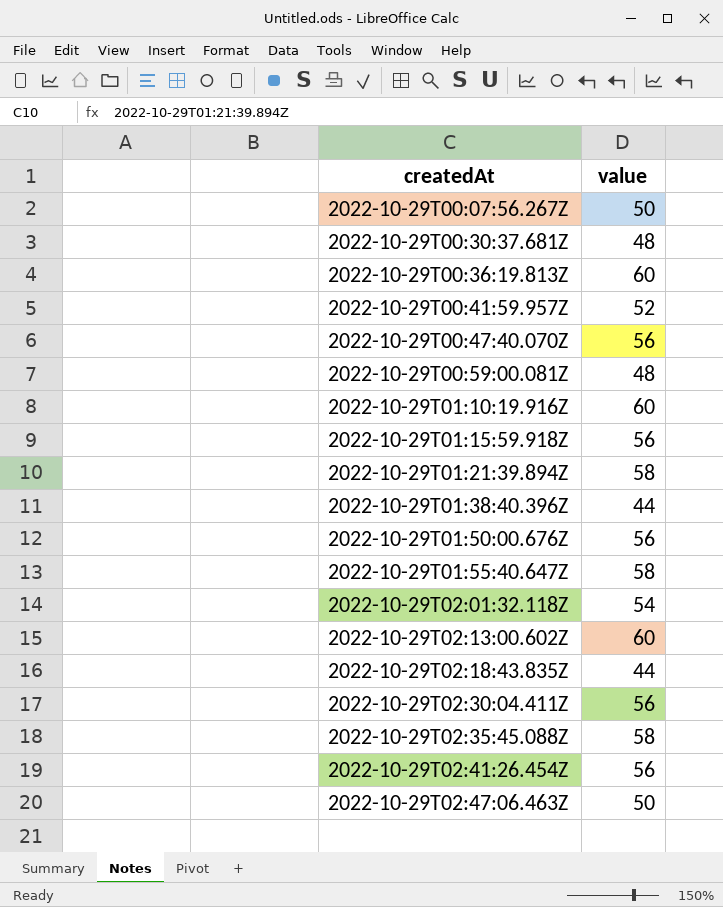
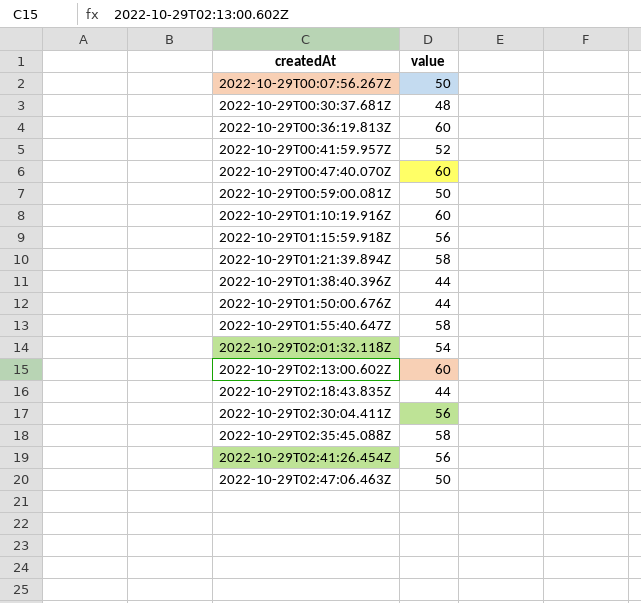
2022-10-29T00:47:40.070Z | value: 56 -> 60
2022-10-29T00:59:00.081Z | value: 48 -> 50
2022-10-29T01:50:00.676Z | value: 56 -> 44

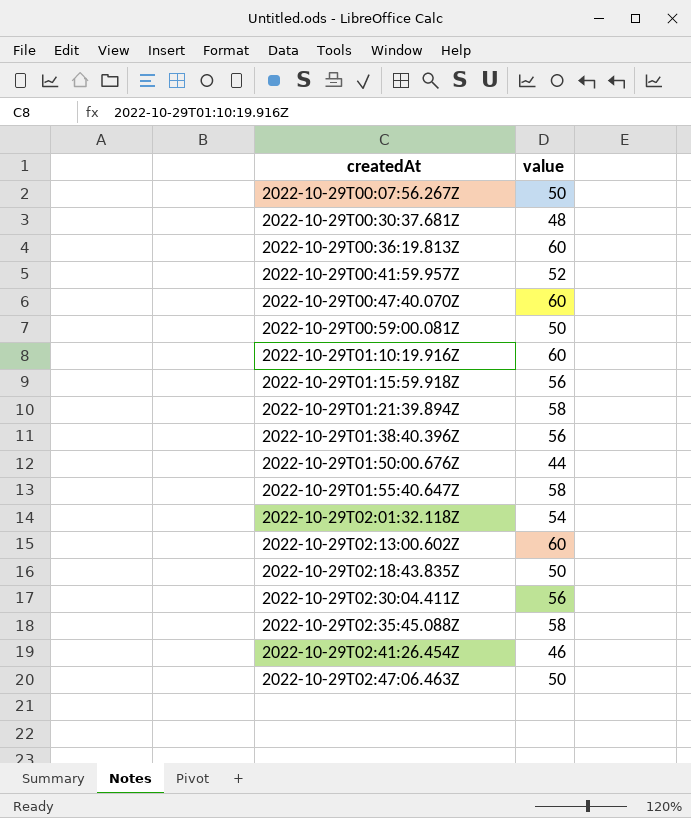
2022-10-29T01:38:40.396Z | value: 44 -> 56
2022-10-29T02:18:43.835Z | value: 44 -> 50
2022-10-29T02:41:26.454Z | value: 56 -> 46

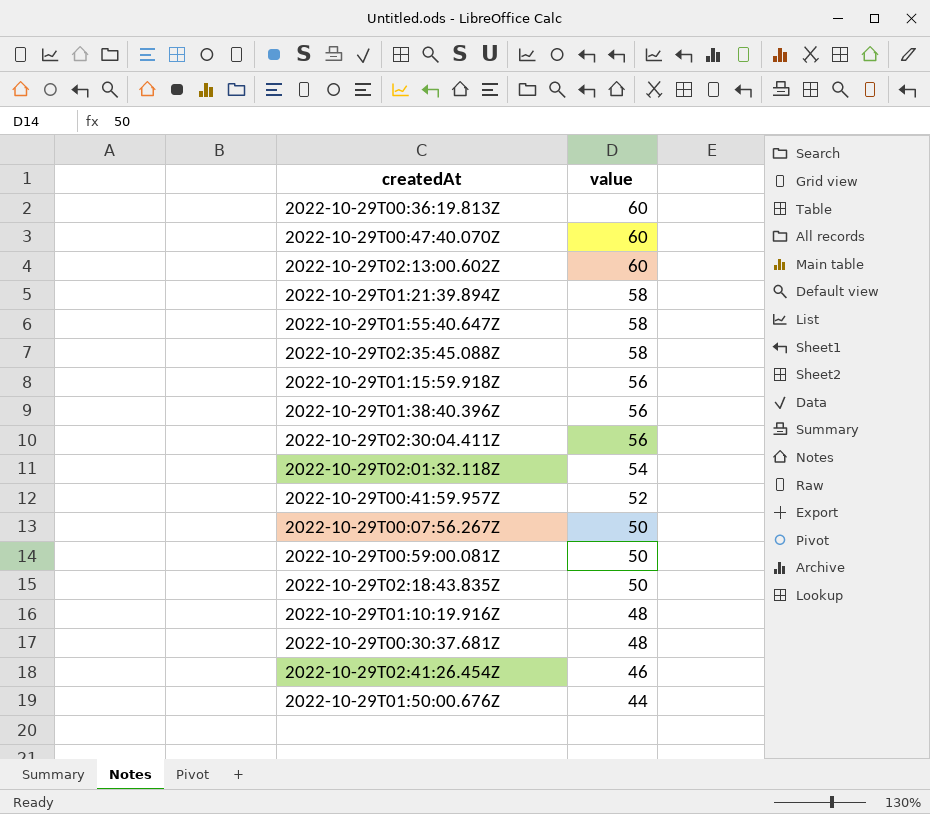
row order: createdAt ascending -> value descending
row 2022-10-29T02:47:06.463Z: 50 -> none
2022-10-29T01:10:19.916Z | value: 60 -> 48

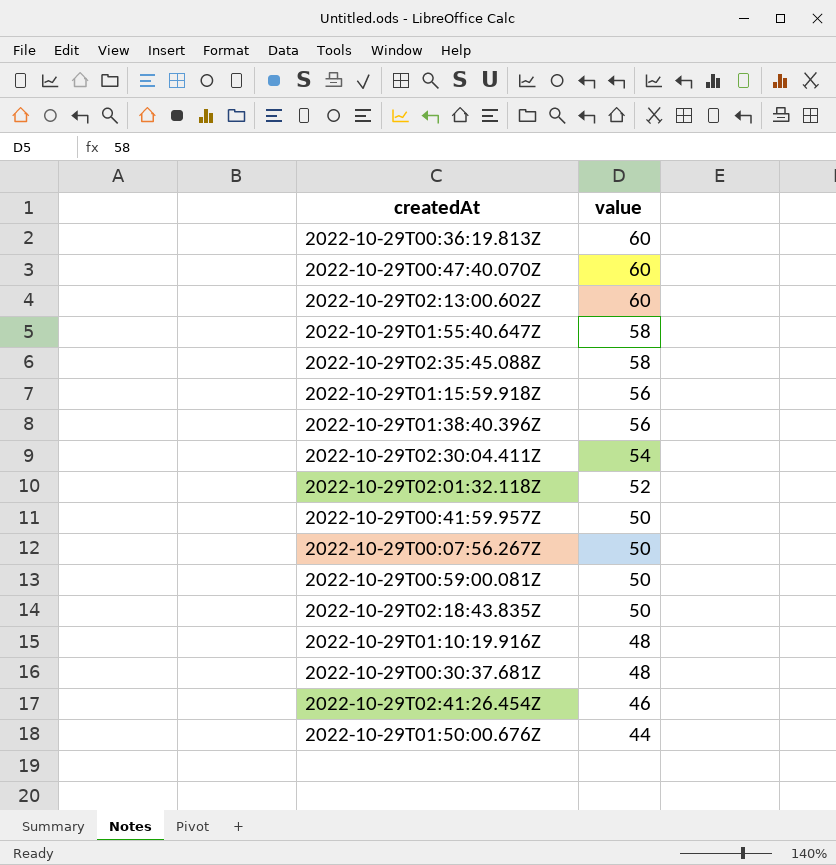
row 2022-10-29T01:21:39.894Z: 58 -> none
2022-10-29T02:30:04.411Z | value: 56 -> 54
2022-10-29T02:01:32.118Z | value: 54 -> 52
2022-10-29T00:41:59.957Z | value: 52 -> 50

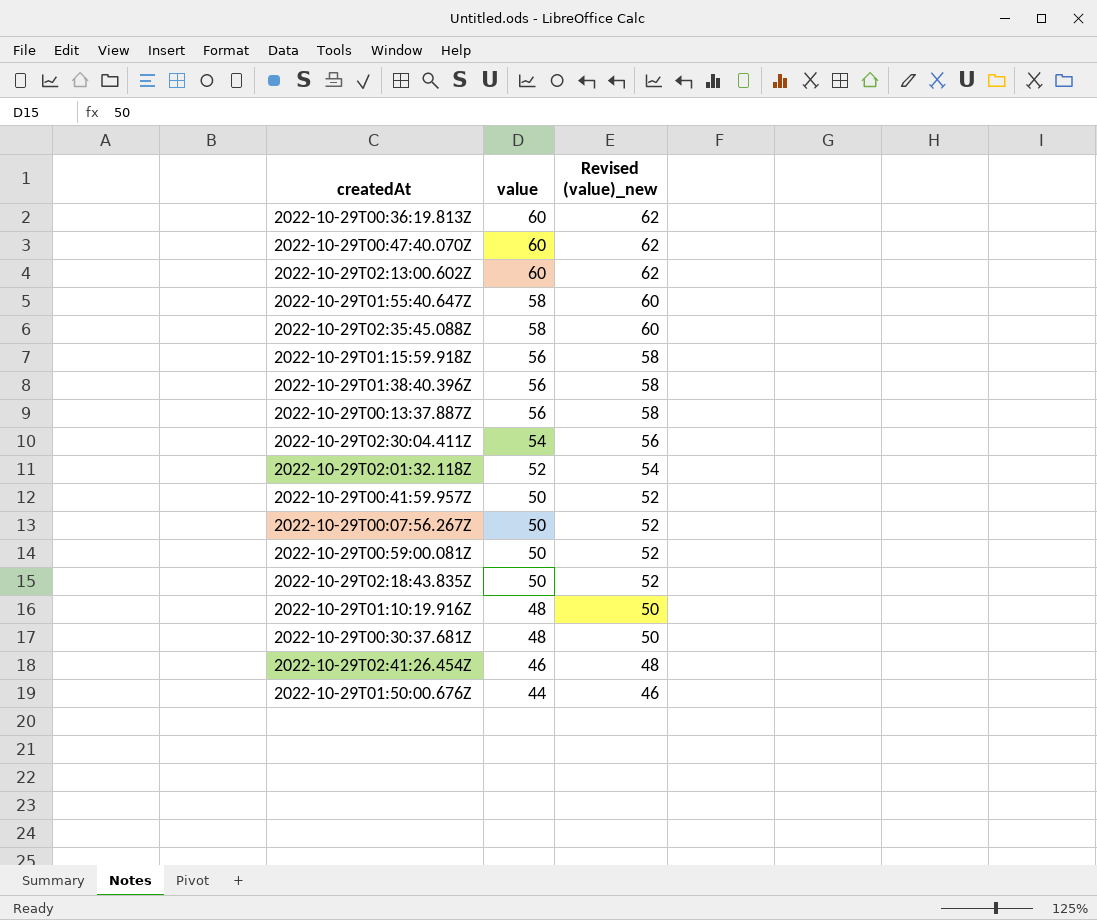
column Revised (value)_new | formula: none -> [value] + 2
row 2022-10-29T00:13:37.887Z: none -> 56 | 58

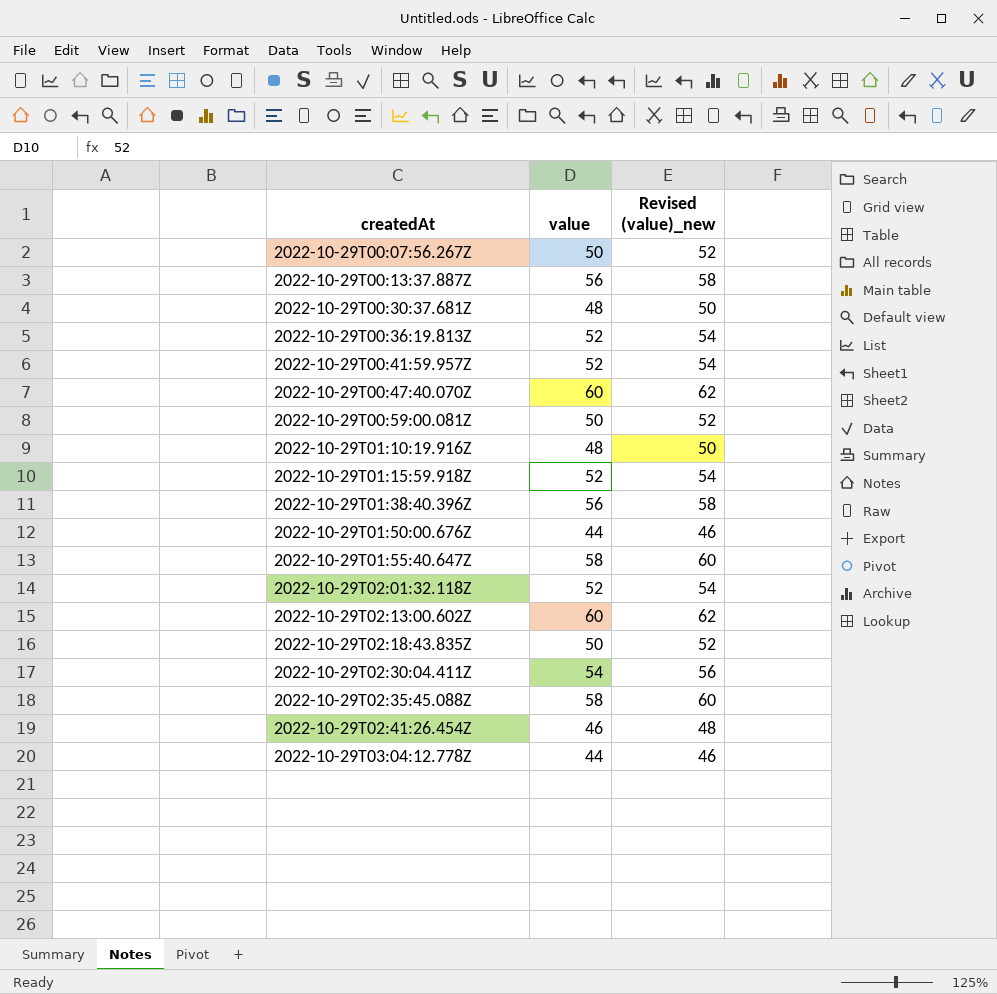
row order: value descending -> createdAt ascending
2022-10-29T00:36:19.813Z | value: 60 -> 52
2022-10-29T00:36:19.813Z | Revised (value)_new: 62 -> 54
2022-10-29T00:41:59.957Z | value: 50 -> 52
2022-10-29T00:41:59.957Z | Revised (value)_new: 52 -> 54
2022-10-29T01:15:59.918Z | value: 56 -> 52
2022-10-29T01:15:59.918Z | Revised (value)_new: 58 -> 54
row 2022-10-29T03:04:12.778Z: none -> 44 | 46

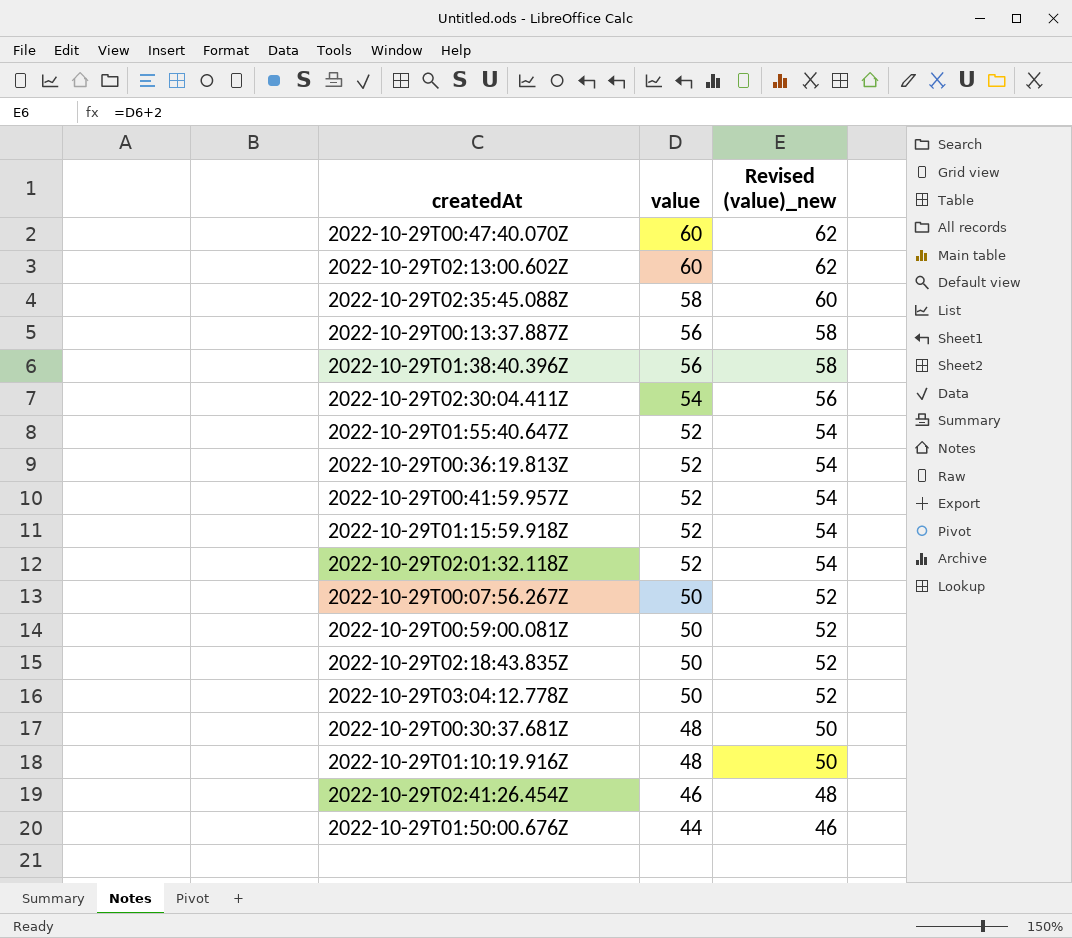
row order: createdAt ascending -> value descending
2022-10-29T01:55:40.647Z | value: 58 -> 52
2022-10-29T01:55:40.647Z | Revised (value)_new: 60 -> 54
2022-10-29T03:04:12.778Z | value: 44 -> 50
2022-10-29T03:04:12.778Z | Revised (value)_new: 46 -> 52

